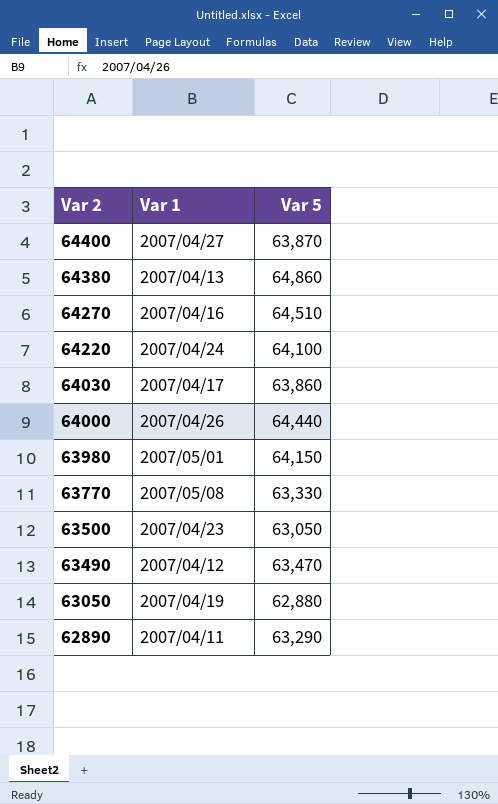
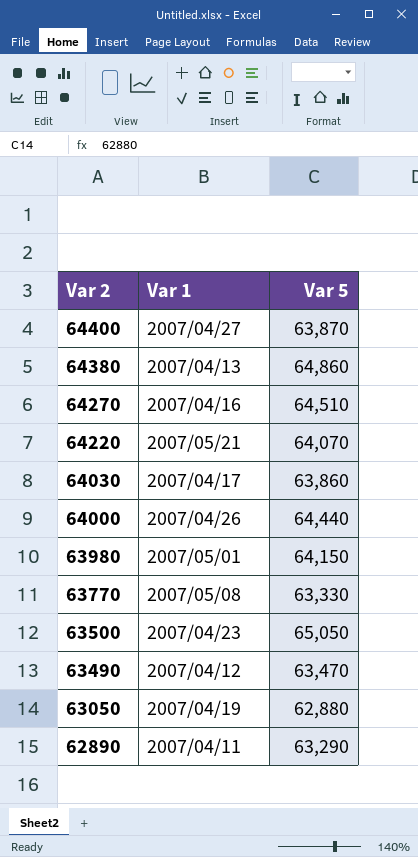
64220 | Var 1: 2007/04/24 -> 2007/05/21
64220 | Var 5: 64,100 -> 64,070
63500 | Var 5: 63,050 -> 65,050

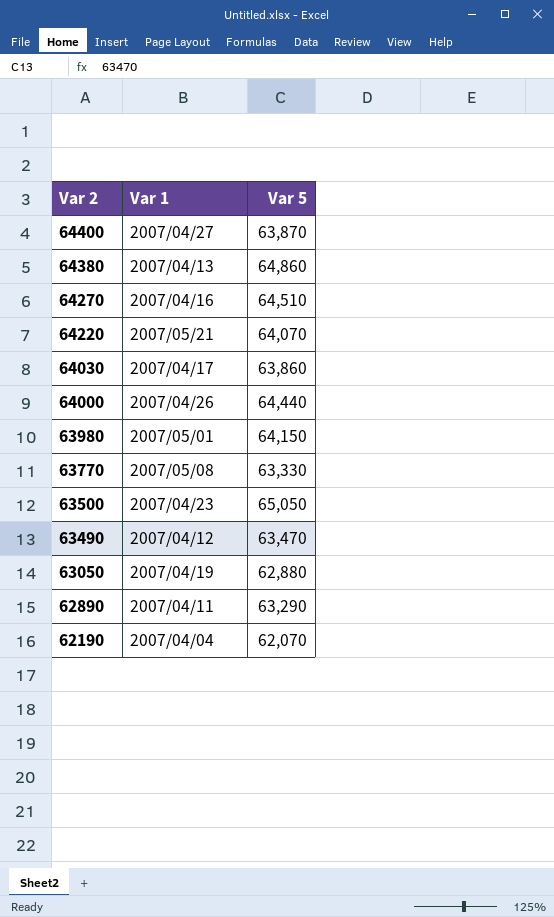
row 62190: none -> 2007/04/04 | 62,070

